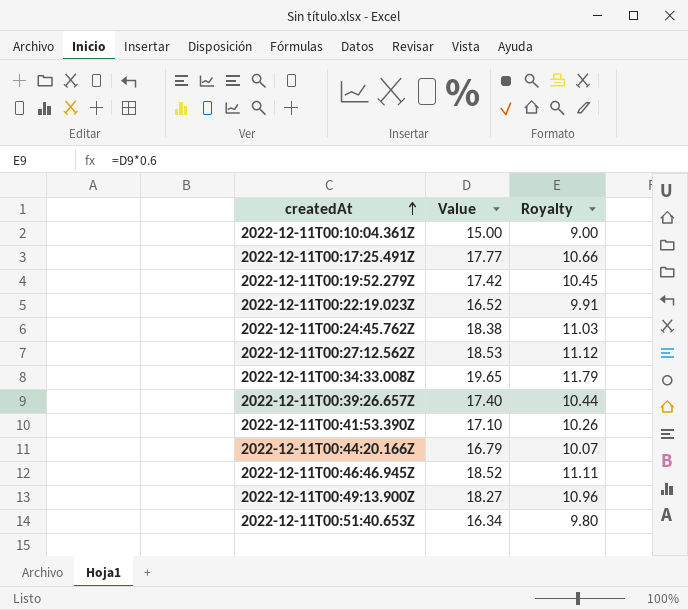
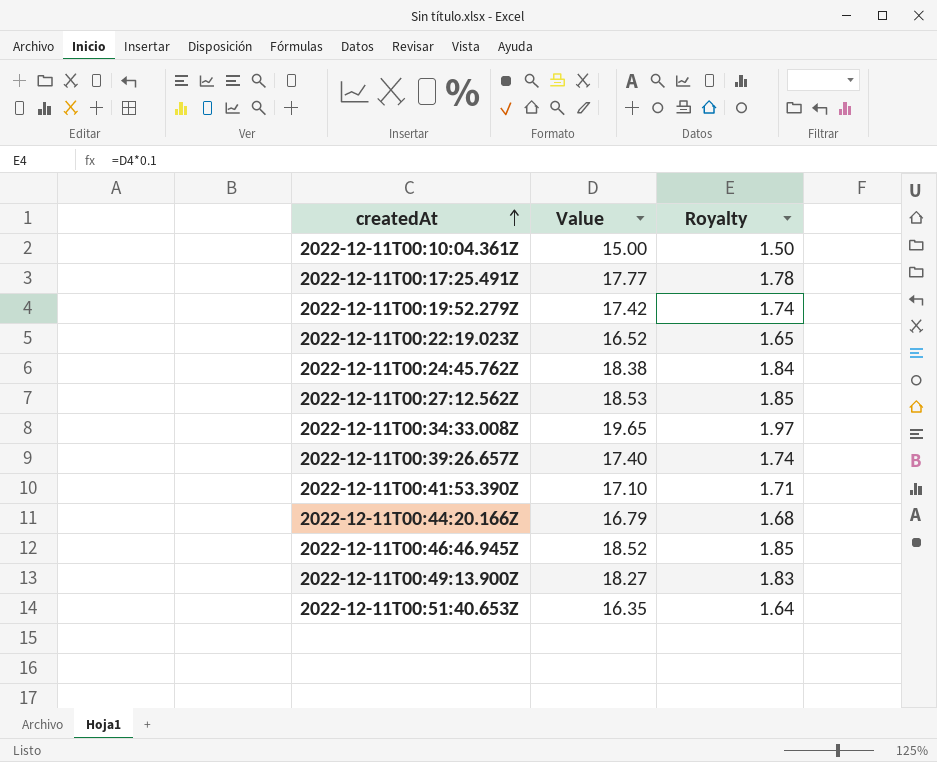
column Royalty | formula: [Value] * 0.6 -> [Value] * 0.1
2022-12-11T00:51:40.653Z | Value: 16.34 -> 16.35

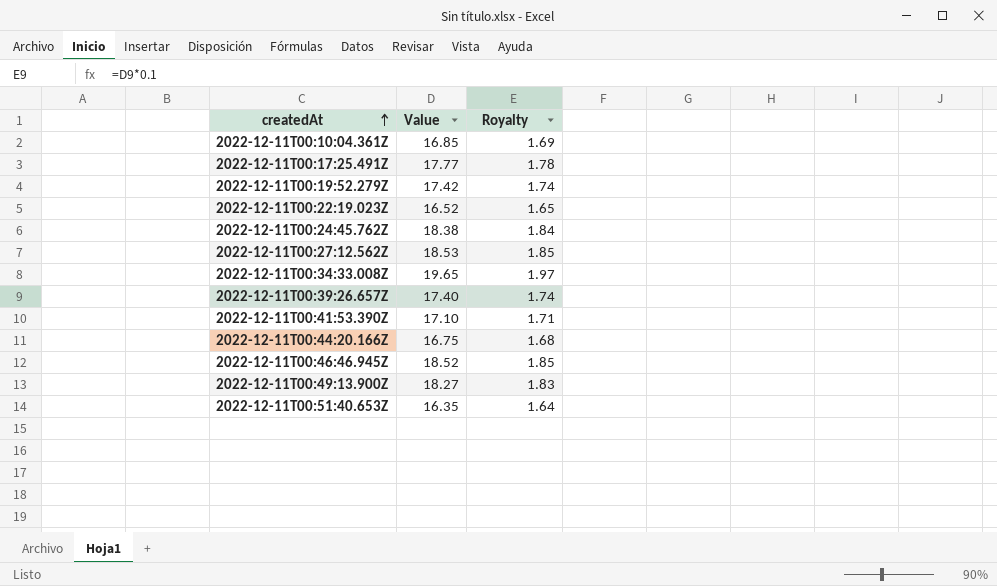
2022-12-11T00:10:04.361Z | Value: 15.00 -> 16.85
2022-12-11T00:10:04.361Z | Royalty: 1.50 -> 1.69
2022-12-11T00:44:20.166Z | Value: 16.79 -> 16.75

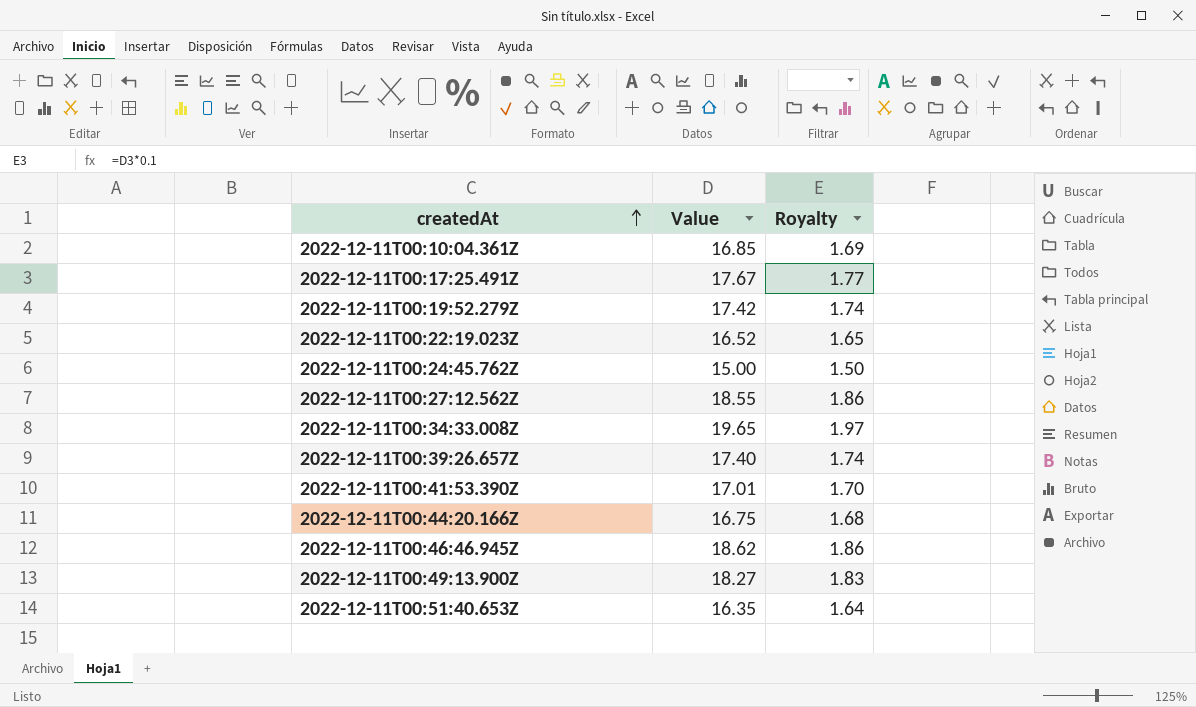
2022-12-11T00:17:25.491Z | Value: 17.77 -> 17.67
2022-12-11T00:17:25.491Z | Royalty: 1.78 -> 1.77
2022-12-11T00:24:45.762Z | Value: 18.38 -> 15.00
2022-12-11T00:24:45.762Z | Royalty: 1.84 -> 1.50
2022-12-11T00:27:12.562Z | Value: 18.53 -> 18.55
2022-12-11T00:27:12.562Z | Royalty: 1.85 -> 1.86
2022-12-11T00:41:53.390Z | Value: 17.10 -> 17.01
2022-12-11T00:41:53.390Z | Royalty: 1.71 -> 1.70
2022-12-11T00:46:46.945Z | Value: 18.52 -> 18.62
2022-12-11T00:46:46.945Z | Royalty: 1.85 -> 1.86

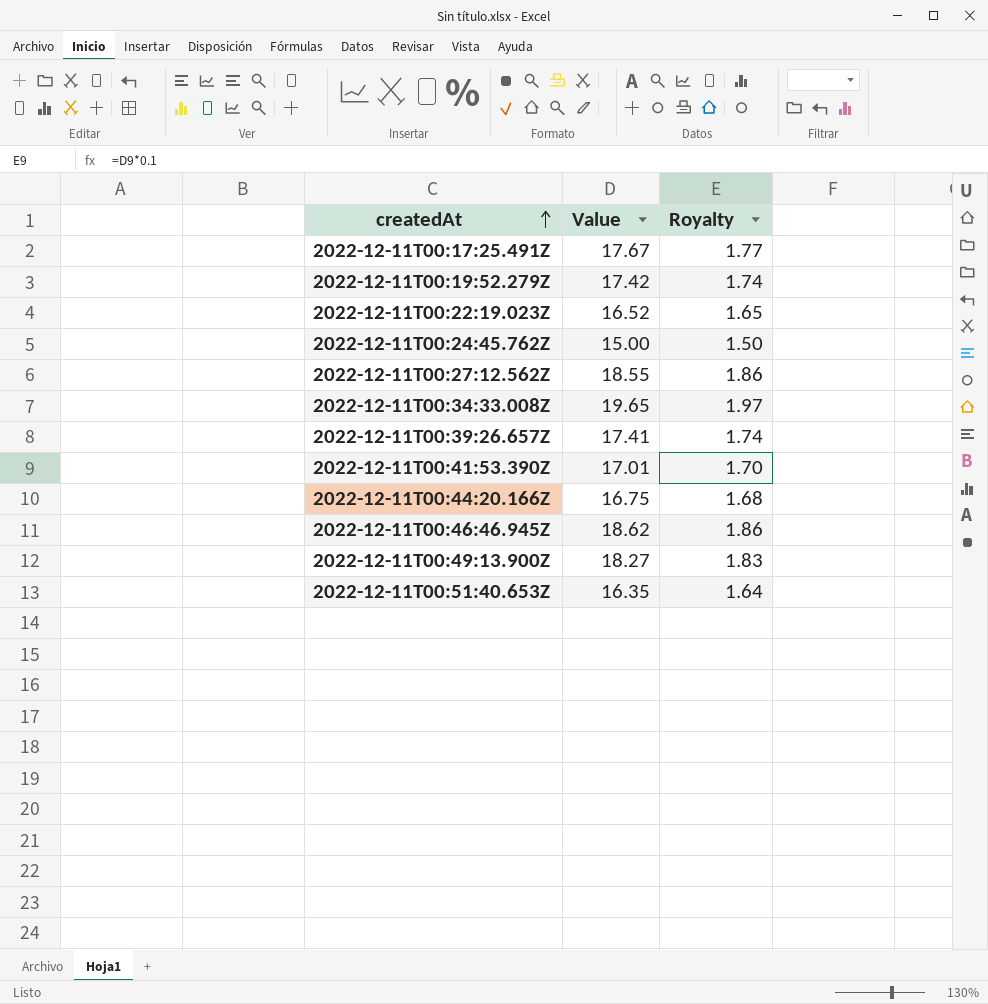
row 2022-12-11T00:10:04.361Z: 16.85 | 1.69 -> none
2022-12-11T00:39:26.657Z | Value: 17.40 -> 17.41

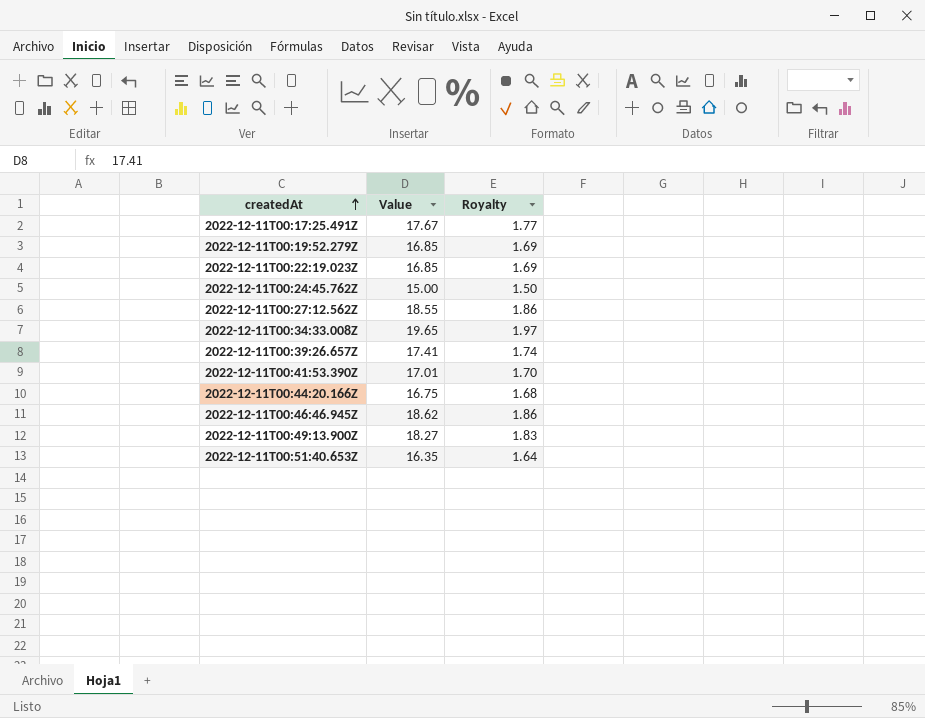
2022-12-11T00:19:52.279Z | Value: 17.42 -> 16.85
2022-12-11T00:19:52.279Z | Royalty: 1.74 -> 1.69
2022-12-11T00:22:19.023Z | Value: 16.52 -> 16.85
2022-12-11T00:22:19.023Z | Royalty: 1.65 -> 1.69

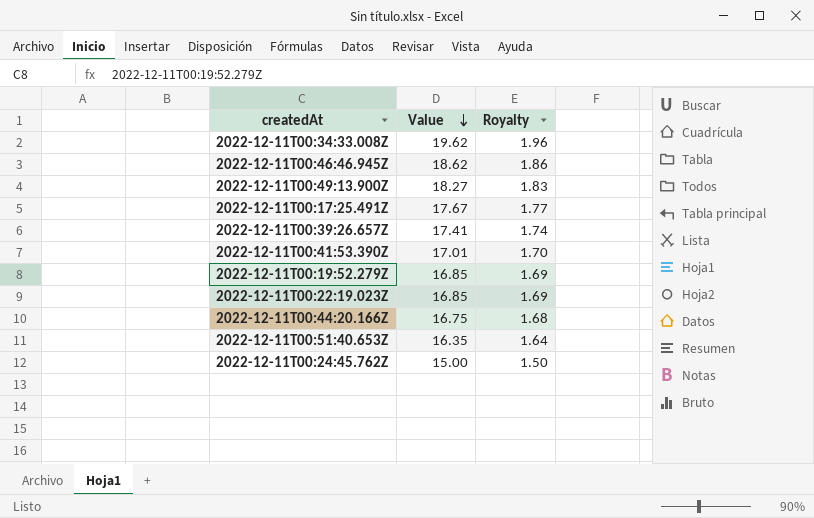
row order: createdAt ascending -> Value descending
row 2022-12-11T00:27:12.562Z: 18.55 | 1.86 -> none
2022-12-11T00:34:33.008Z | Value: 19.65 -> 19.62
2022-12-11T00:34:33.008Z | Royalty: 1.97 -> 1.96

